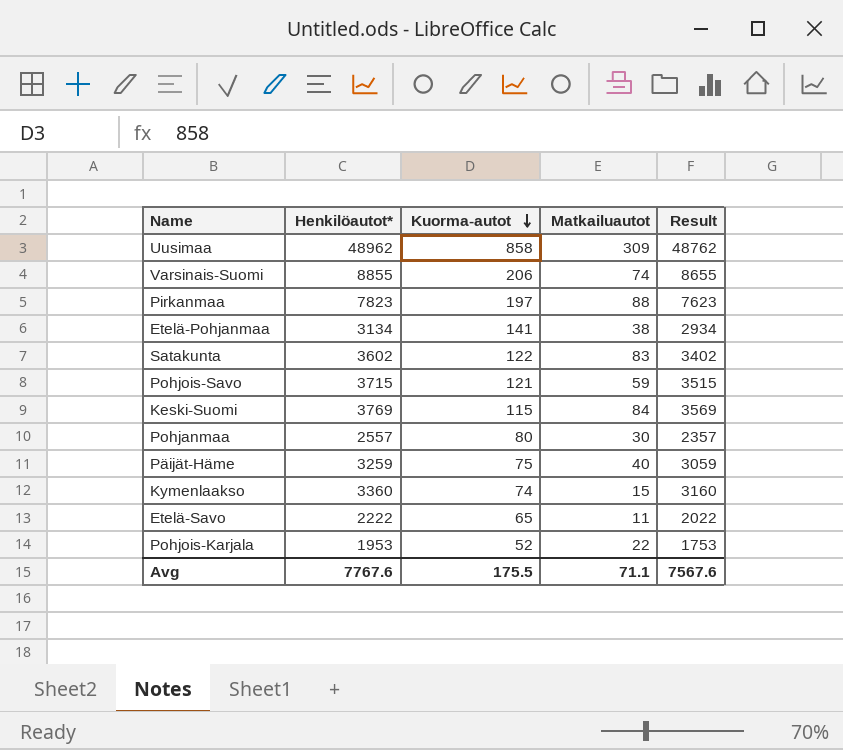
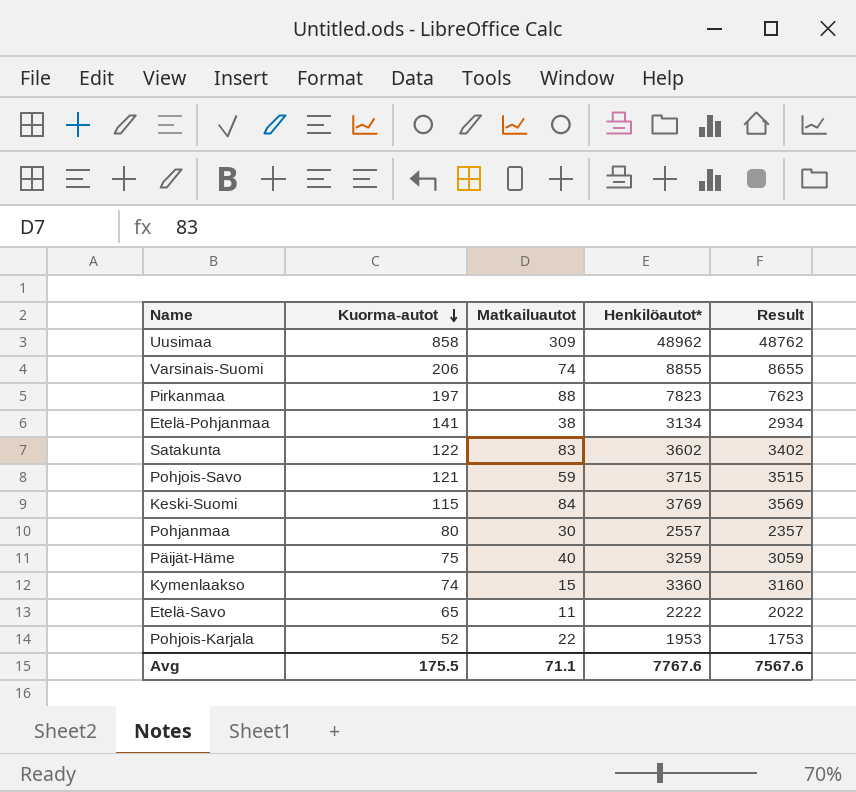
column Henkilöautot* | position: 2 -> 4

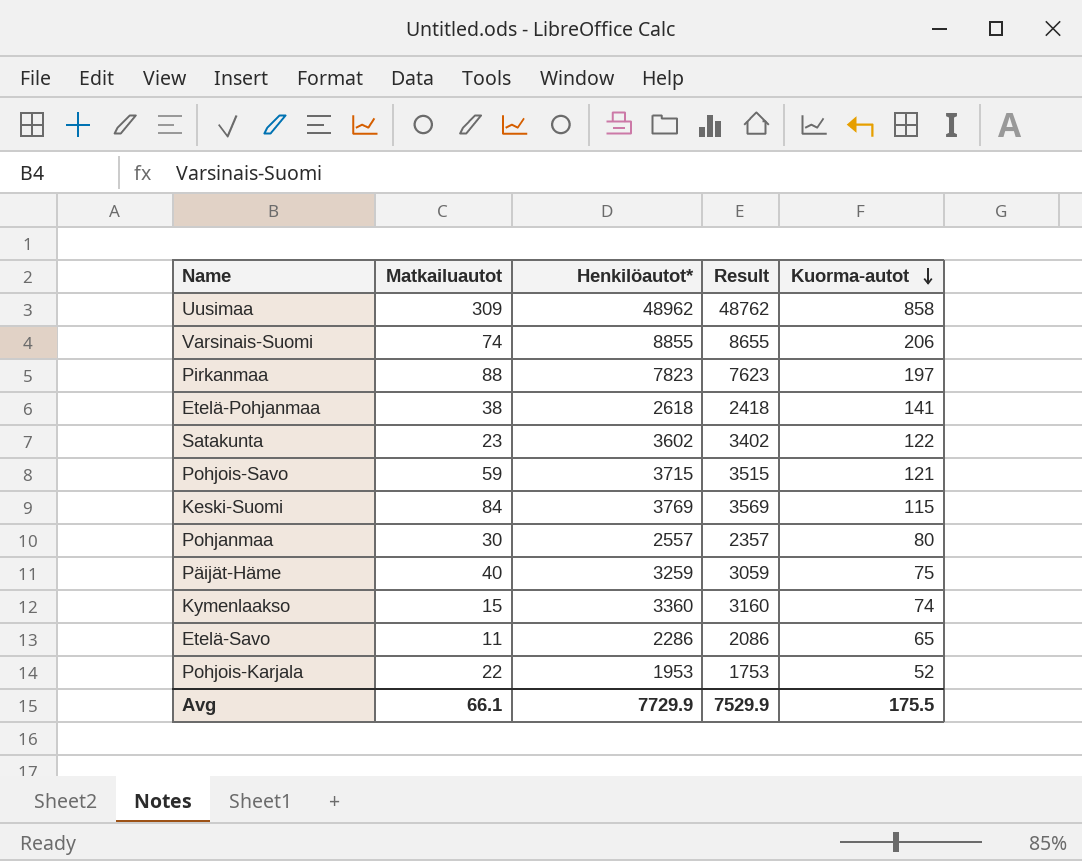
column Kuorma-autot | position: 2 -> 5
Etelä-Pohjanmaa | Henkilöautot*: 3134 -> 2618
Etelä-Pohjanmaa | Result: 2934 -> 2418
Satakunta | Matkailuautot: 83 -> 23
Etelä-Savo | Henkilöautot*: 2222 -> 2286
Etelä-Savo | Result: 2022 -> 2086
Avg | Matkailuautot: 71.1 -> 66.1
Avg | Henkilöautot*: 7767.6 -> 7729.9
Avg | Result: 7567.6 -> 7529.9

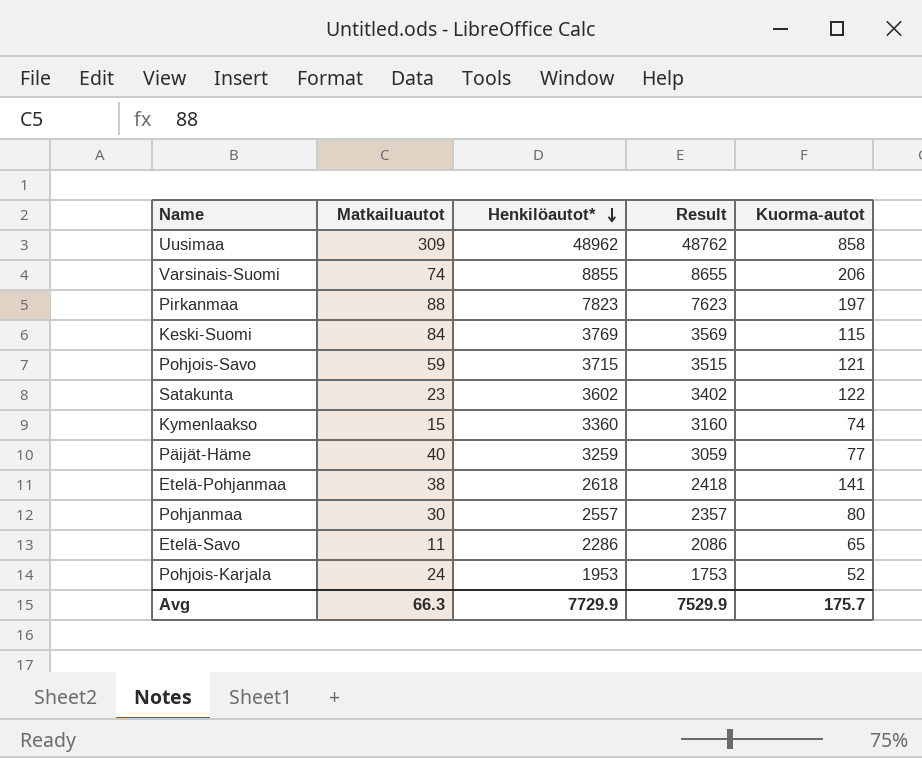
row order: Kuorma-autot descending -> Henkilöautot* descending
Päijät-Häme | Kuorma-autot: 75 -> 77
Pohjois-Karjala | Matkailuautot: 22 -> 24
Avg | Matkailuautot: 66.1 -> 66.3
Avg | Kuorma-autot: 175.5 -> 175.7

